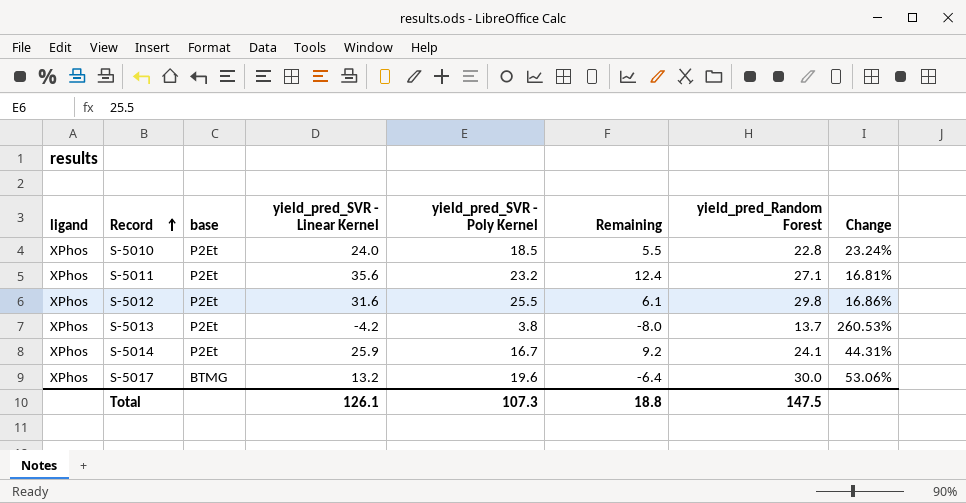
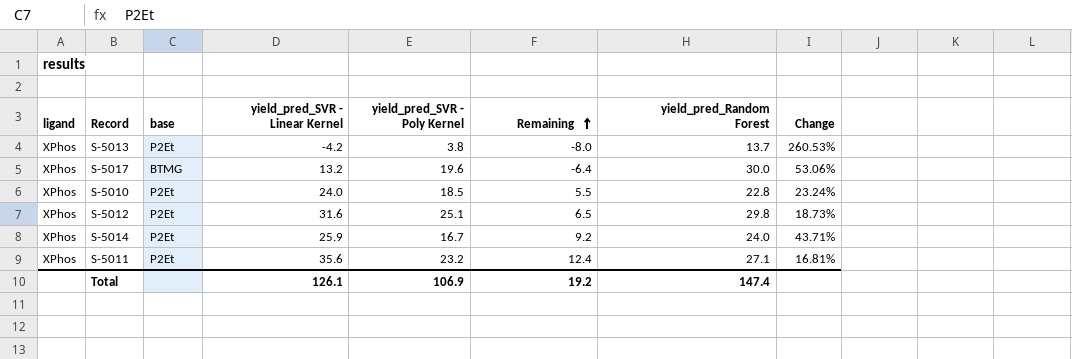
row order: Record ascending -> Remaining ascending
S-5012 | yield_pred_SVR - Poly Kernel: 25.5 -> 25.1
S-5012 | Remaining: 6.1 -> 6.5
S-5012 | Change: 16.86% -> 18.73%
S-5014 | yield_pred_Random Forest: 24.1 -> 24.0
S-5014 | Change: 44.31% -> 43.71%
Total | yield_pred_SVR - Poly Kernel: 107.3 -> 106.9
Total | Remaining: 18.8 -> 19.2
Total | yield_pred_Random Forest: 147.5 -> 147.4

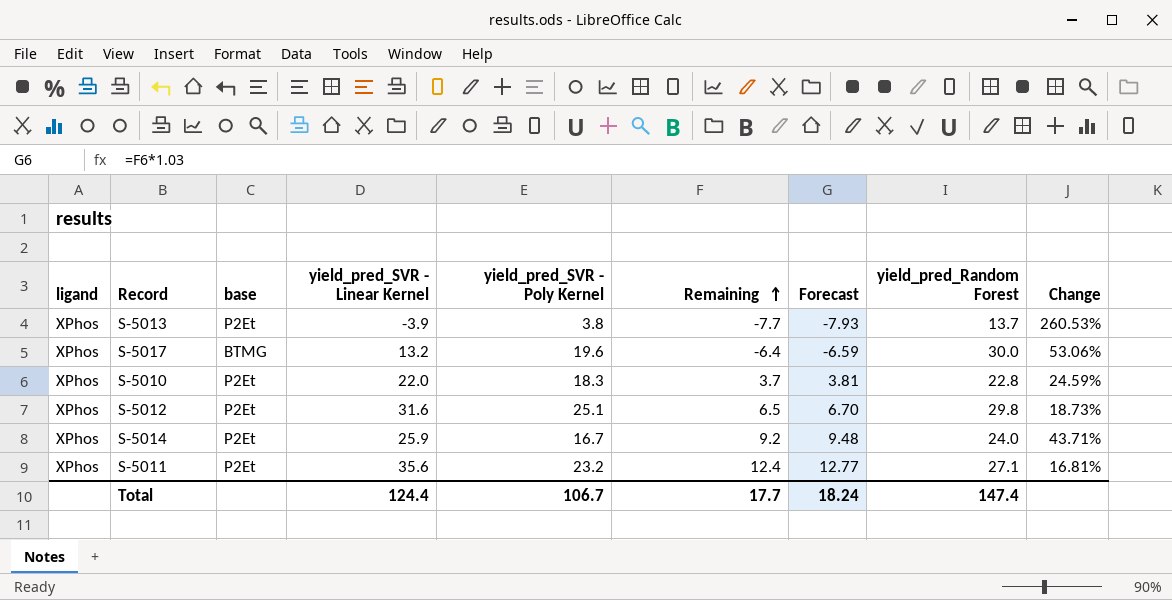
column Forecast | formula: none -> [Remaining] * 1.03
S-5013 | yield_pred_SVR - Linear Kernel: -4.2 -> -3.9
S-5013 | Remaining: -8.0 -> -7.7
S-5010 | yield_pred_SVR - Linear Kernel: 24.0 -> 22.0
S-5010 | yield_pred_SVR - Poly Kernel: 18.5 -> 18.3
S-5010 | Remaining: 5.5 -> 3.7
S-5010 | Change: 23.24% -> 24.59%
Total | yield_pred_SVR - Linear Kernel: 126.1 -> 124.4
Total | yield_pred_SVR - Poly Kernel: 106.9 -> 106.7
Total | Remaining: 19.2 -> 17.7

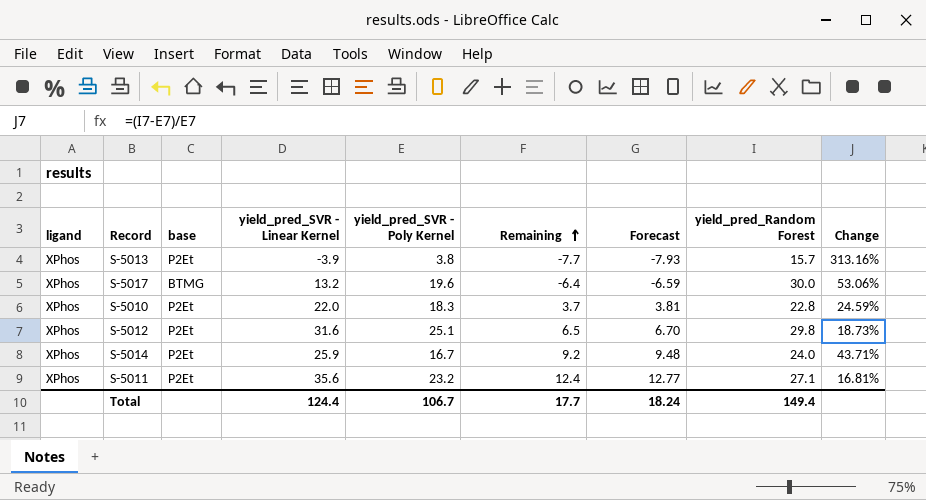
S-5013 | yield_pred_Random Forest: 13.7 -> 15.7
S-5013 | Change: 260.53% -> 313.16%
Total | yield_pred_Random Forest: 147.4 -> 149.4

